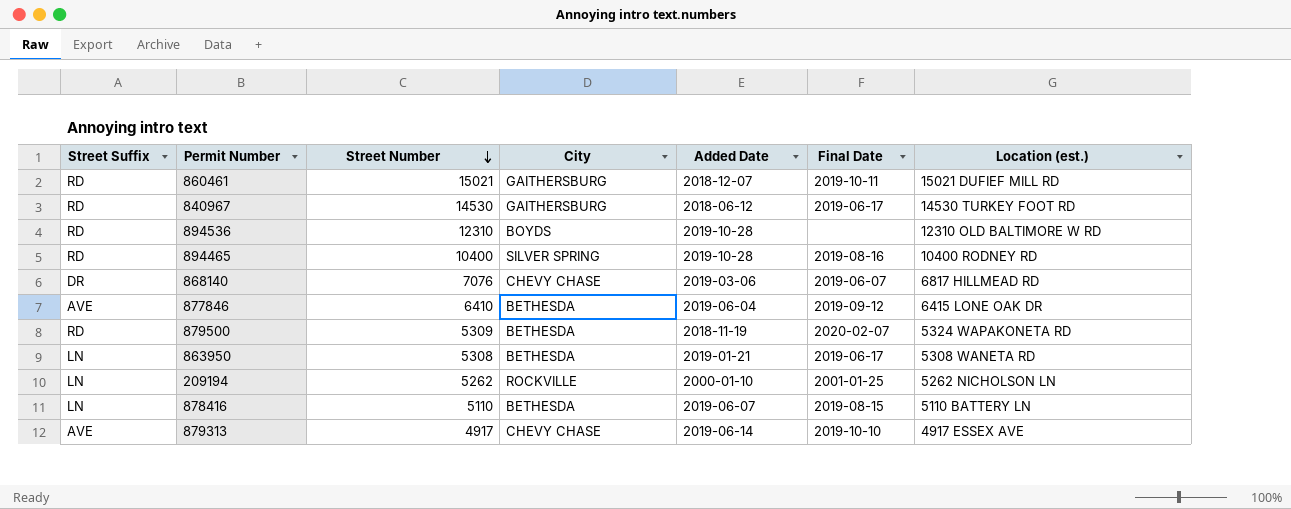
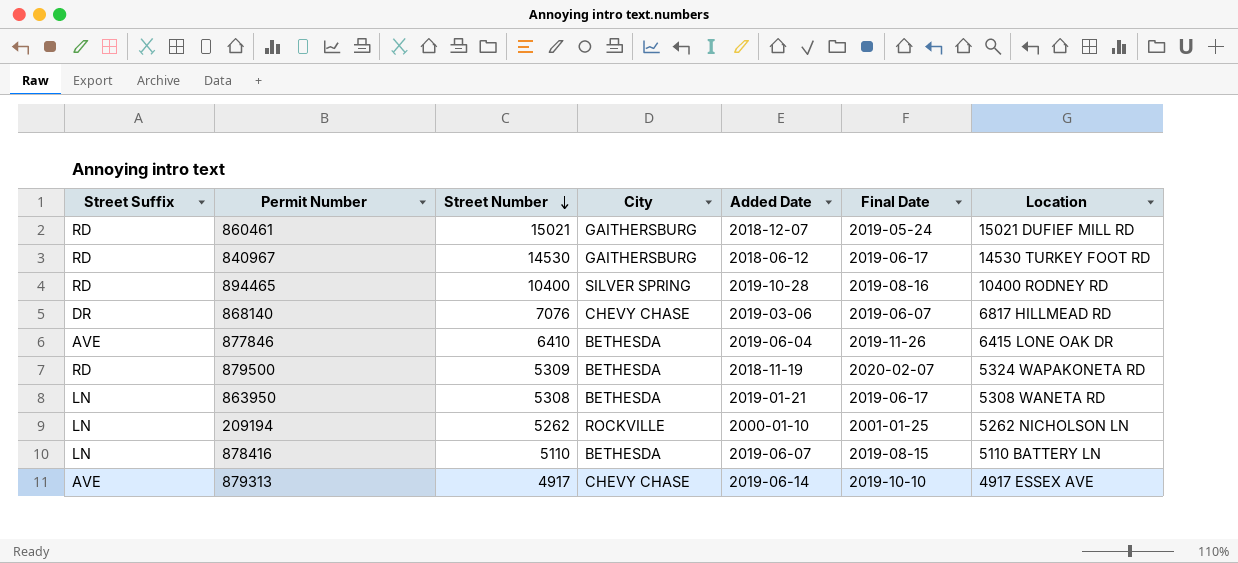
column name: Location (est.) -> Location
row 894536: RD | 12310 | BOYDS | 2019-10-28 | none | 12310 OLD BALTIMORE W RD -> none
860461 | Final Date: 2019-10-11 -> 2019-05-24
877846 | Final Date: 2019-09-12 -> 2019-11-26

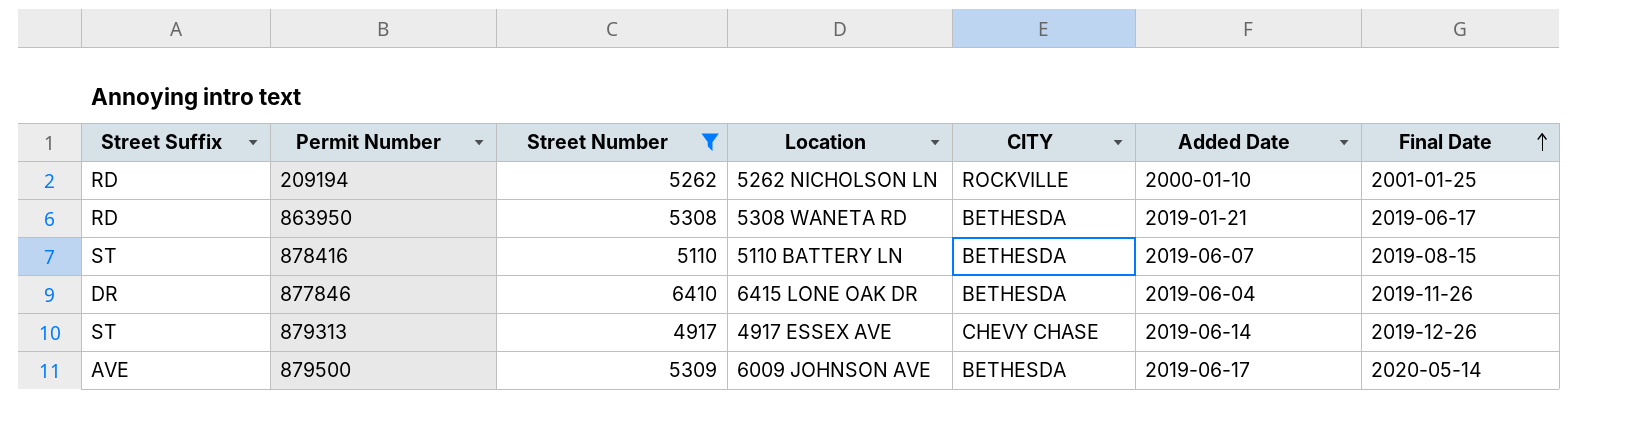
filter: none -> Street Number <= 6410
row order: Street Number descending -> Final Date ascending
column Location | position: 7 -> 4
column name: City -> CITY
209194 | Street Suffix: LN -> RD
863950 | Street Suffix: LN -> RD
878416 | Street Suffix: LN -> ST
877846 | Street Suffix: AVE -> DR
879313 | Street Suffix: AVE -> ST
879313 | Final Date: 2019-10-10 -> 2019-12-26
879500 | Street Suffix: RD -> AVE
879500 | Location: 5324 WAPAKONETA RD -> 6009 JOHNSON AVE
879500 | Added Date: 2018-11-19 -> 2019-06-17
879500 | Final Date: 2020-02-07 -> 2020-05-14

